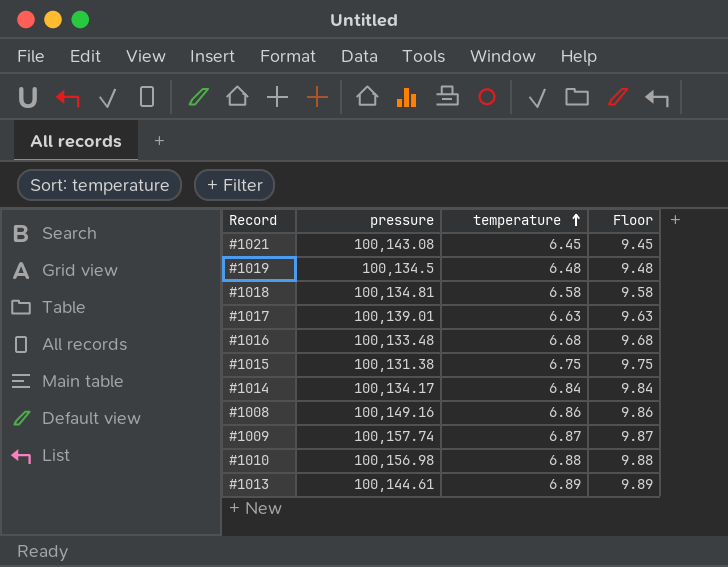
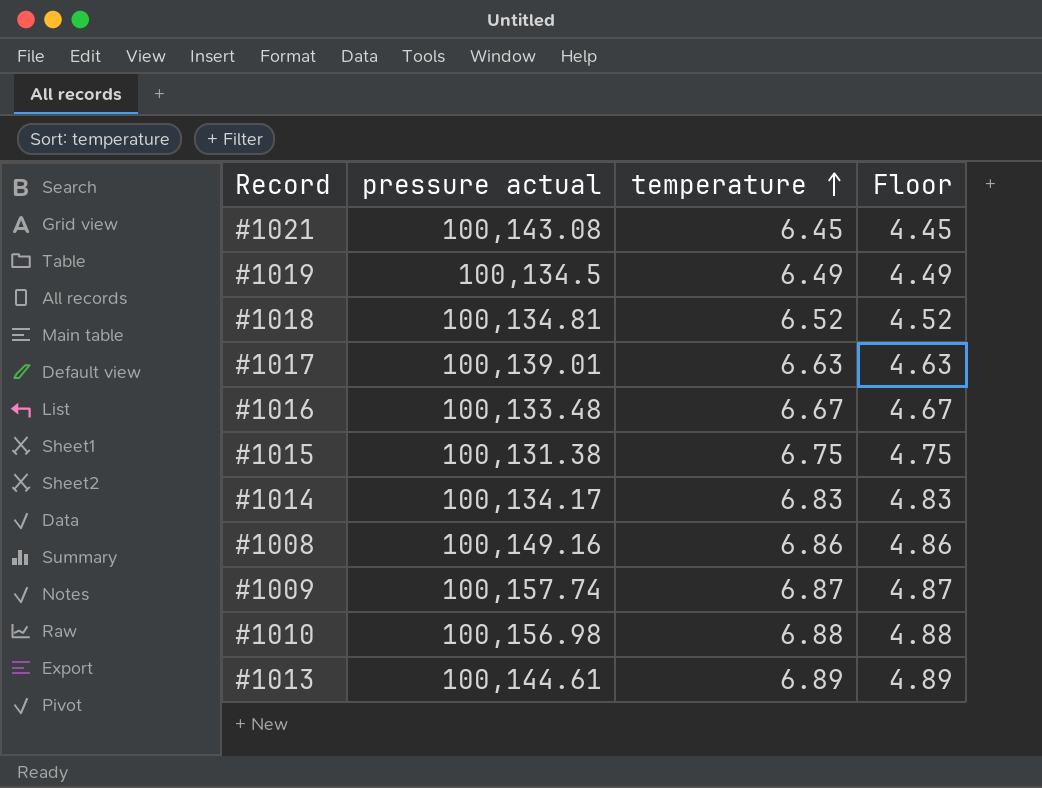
column name: pressure -> pressure actual
column Floor | formula: [temperature] + 3 -> [temperature] - 2
#1019 | temperature: 6.48 -> 6.49
#1018 | temperature: 6.58 -> 6.52
#1016 | temperature: 6.68 -> 6.67
#1014 | temperature: 6.84 -> 6.83

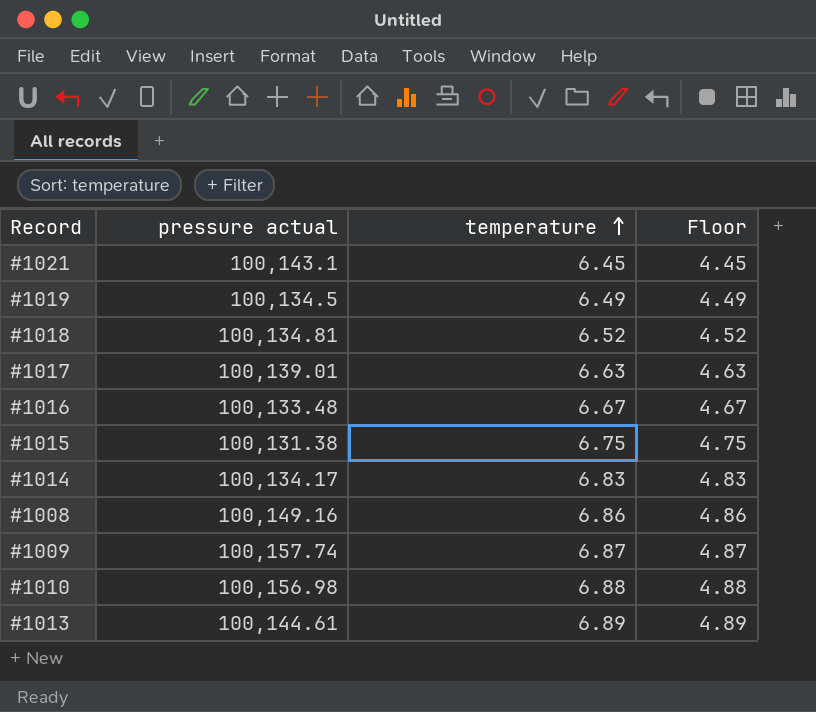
#1021 | pressure actual: 100,143.08 -> 100,143.1

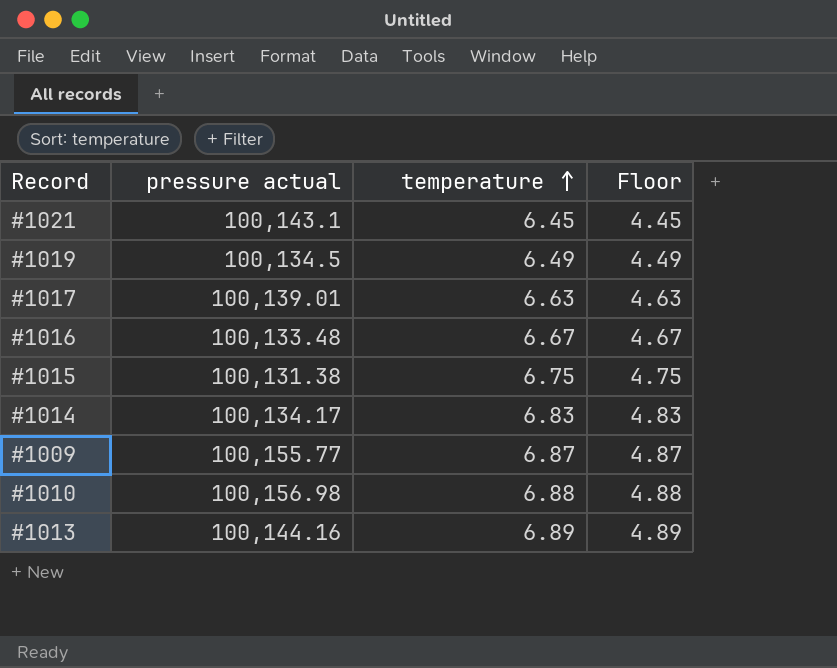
row #1018: 100,134.81 | 6.52 | 4.52 -> none
row #1008: 100,149.16 | 6.86 | 4.86 -> none
#1009 | pressure actual: 100,157.74 -> 100,155.77
#1013 | pressure actual: 100,144.61 -> 100,144.16

